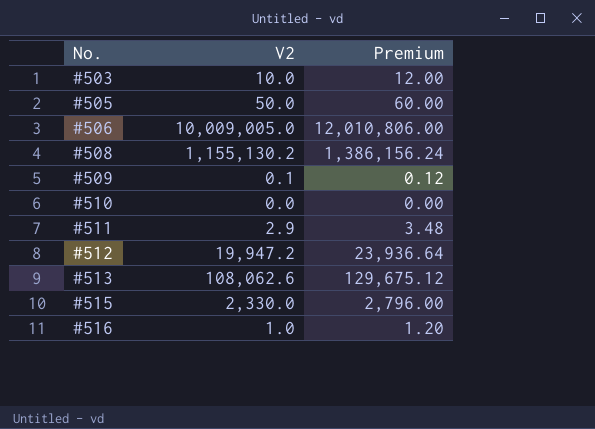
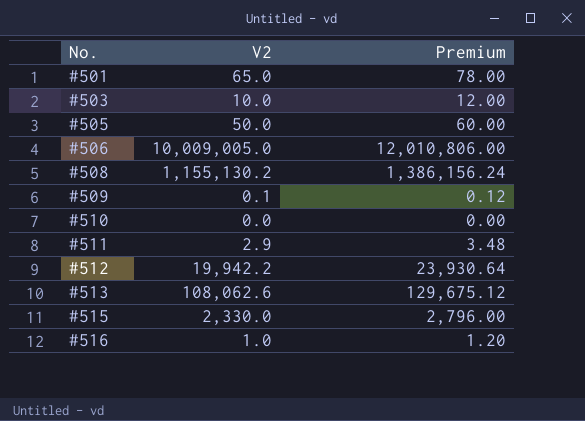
row #501: none -> 65.0 | 78.00
#512 | V2: 19,947.2 -> 19,942.2
#512 | Premium: 23,936.64 -> 23,930.64

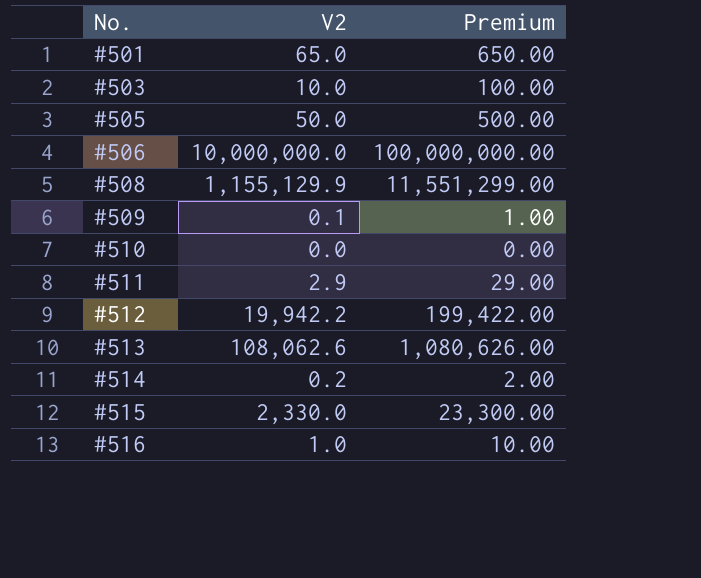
column Premium | formula: [V2] * 1.2 -> [V2] * 10
#506 | V2: 10,009,005.0 -> 10,000,000.0
#508 | V2: 1,155,130.2 -> 1,155,129.9
row #514: none -> 0.2 | 2.00

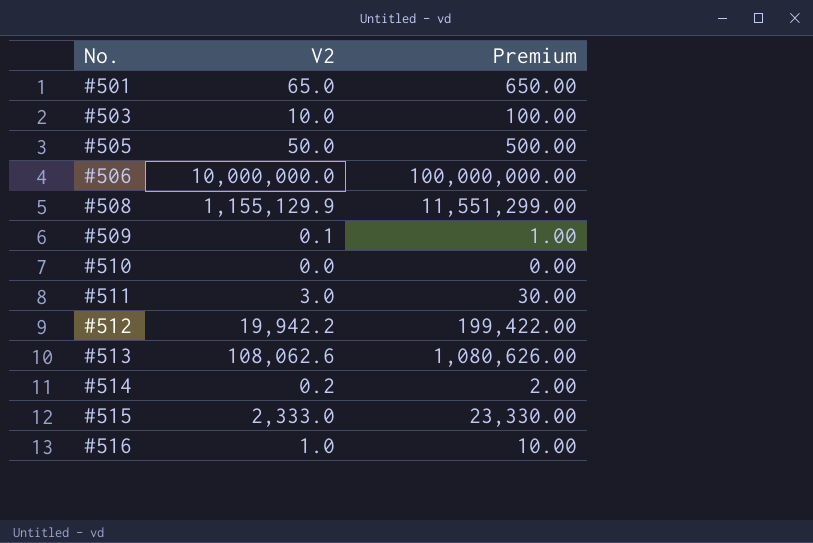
#511 | V2: 2.9 -> 3.0
#511 | Premium: 29.00 -> 30.00
#515 | V2: 2,330.0 -> 2,333.0
#515 | Premium: 23,300.00 -> 23,330.00

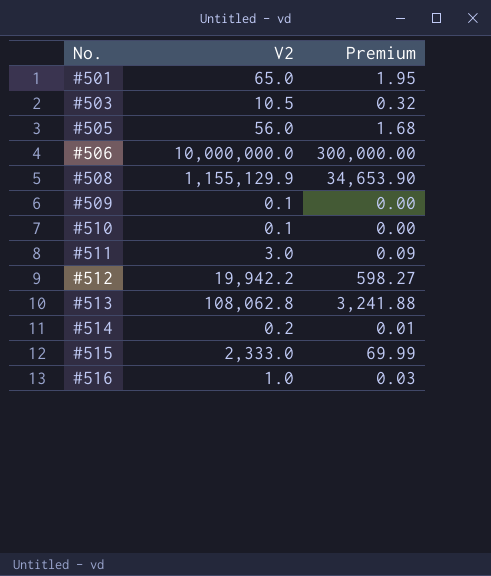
column Premium | formula: [V2] * 10 -> [V2] * 0.03
#503 | V2: 10.0 -> 10.5
#505 | V2: 50.0 -> 56.0
#510 | V2: 0.0 -> 0.1
#513 | V2: 108,062.6 -> 108,062.8

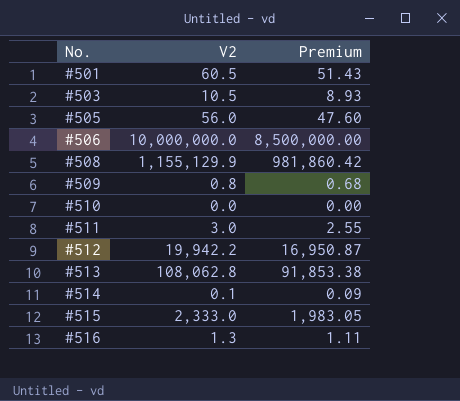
column Premium | formula: [V2] * 0.03 -> [V2] * 0.85
#501 | V2: 65.0 -> 60.5
#509 | V2: 0.1 -> 0.8
#510 | V2: 0.1 -> 0.0
#514 | V2: 0.2 -> 0.1
#516 | V2: 1.0 -> 1.3

